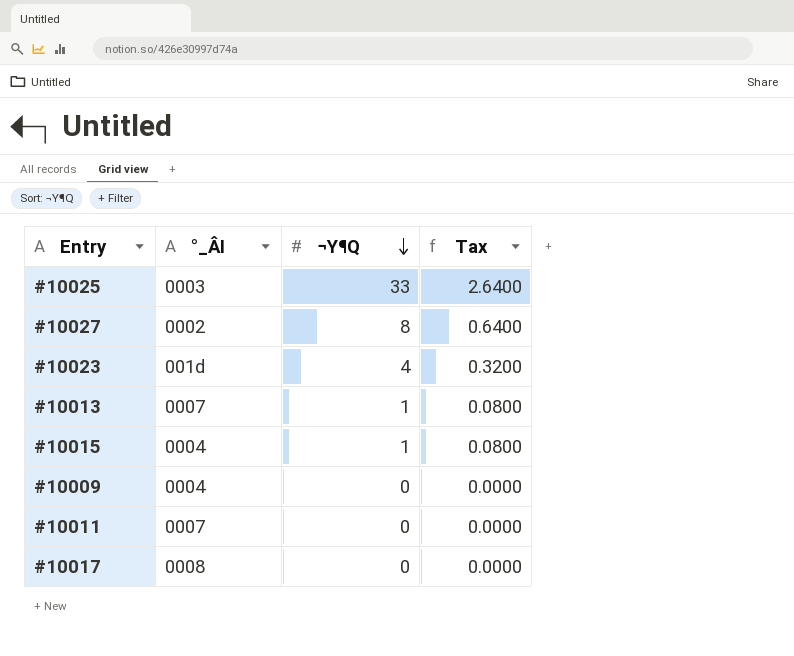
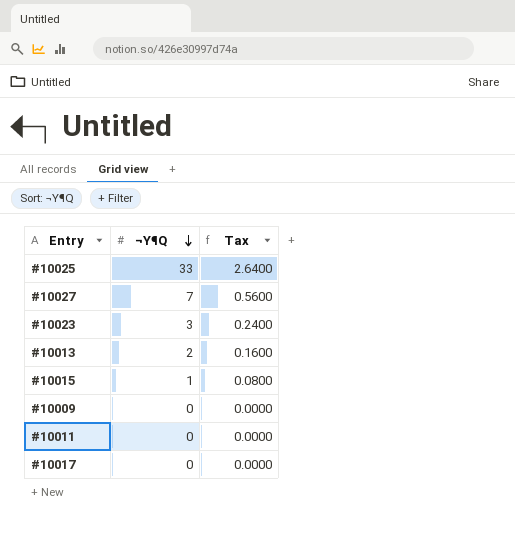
column °_ÂI | position: 2 -> none
#10027 | ¬Y¶Q: 8 -> 7
#10027 | Tax: 0.6400 -> 0.5600
#10023 | ¬Y¶Q: 4 -> 3
#10023 | Tax: 0.3200 -> 0.2400
#10013 | ¬Y¶Q: 1 -> 2
#10013 | Tax: 0.0800 -> 0.1600

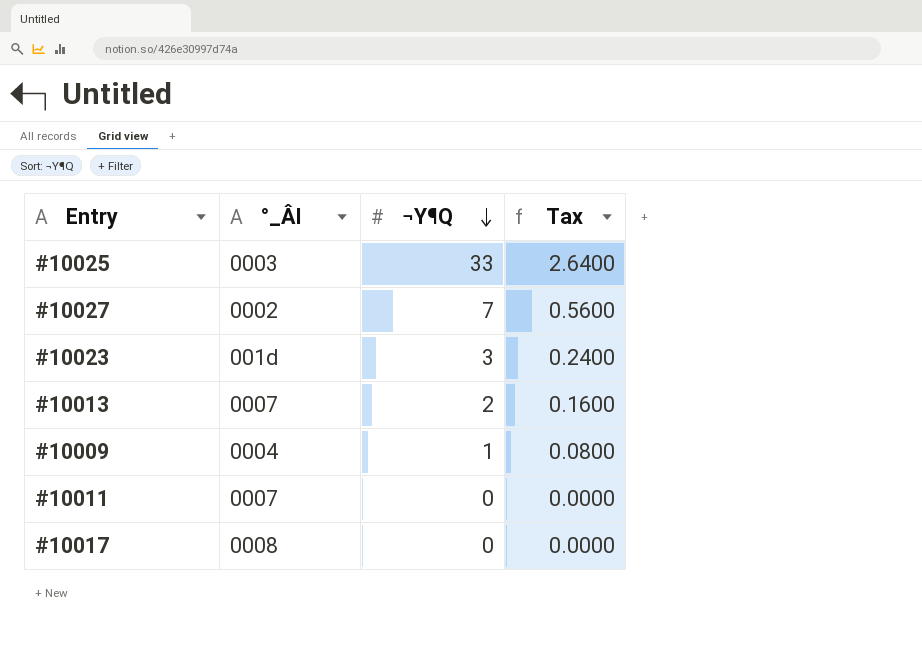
column °_ÂI | position: none -> 2
row #10015: 1 | 0.0800 -> none
#10009 | ¬Y¶Q: 0 -> 1
#10009 | Tax: 0.0000 -> 0.0800

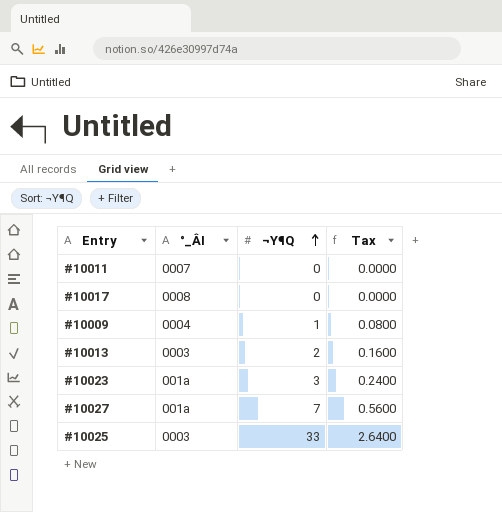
row order: ¬Y¶Q descending -> ¬Y¶Q ascending
#10013 | °_ÂI: 0007 -> 0003
#10023 | °_ÂI: 001d -> 001a
#10027 | °_ÂI: 0002 -> 001a

